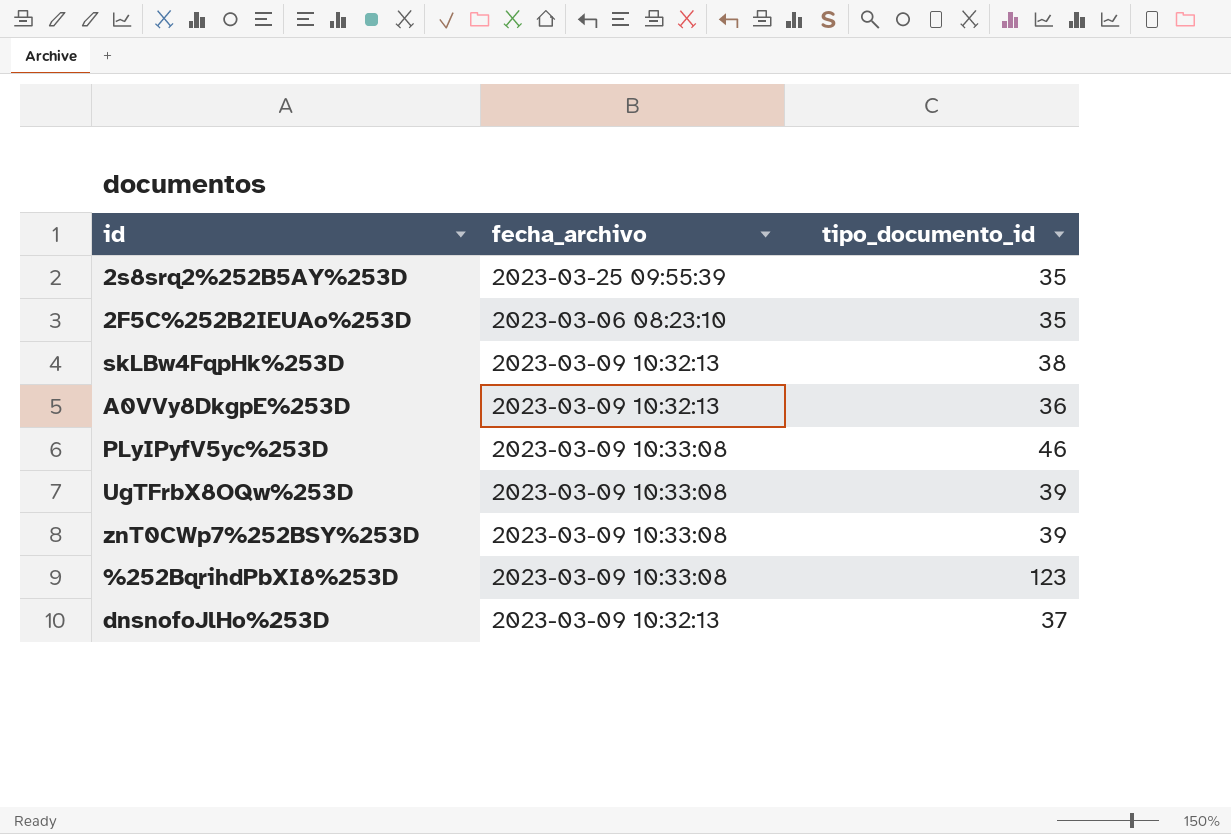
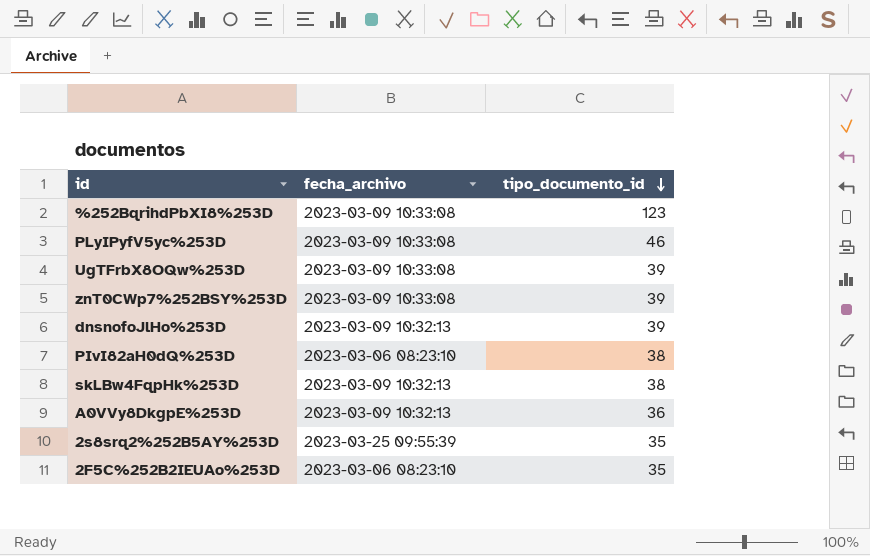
row order: none -> tipo_documento_id descending
dnsnofoJlHo%253D | tipo_documento_id: 37 -> 39
row PIvI82aH0dQ%253D: none -> 2023-03-06 08:23:10 | 38

